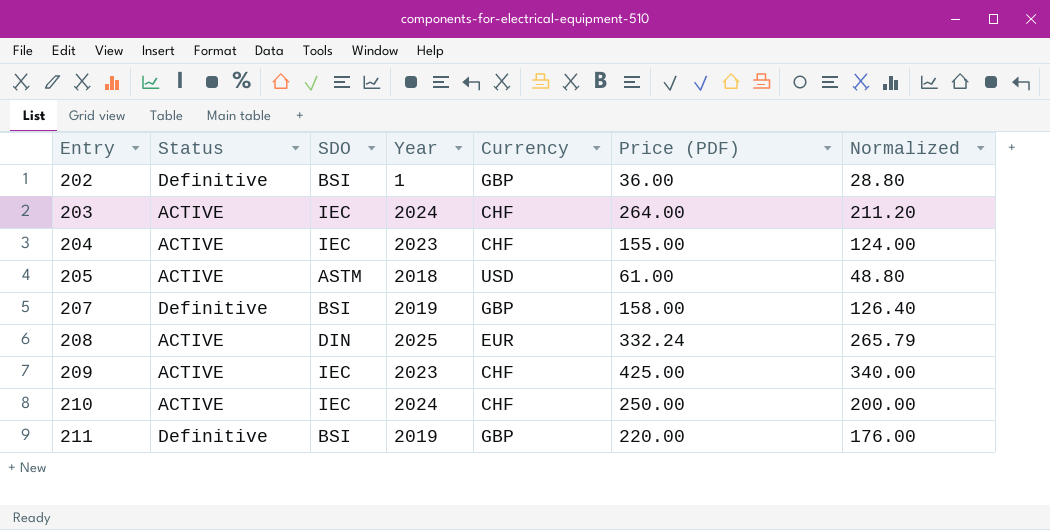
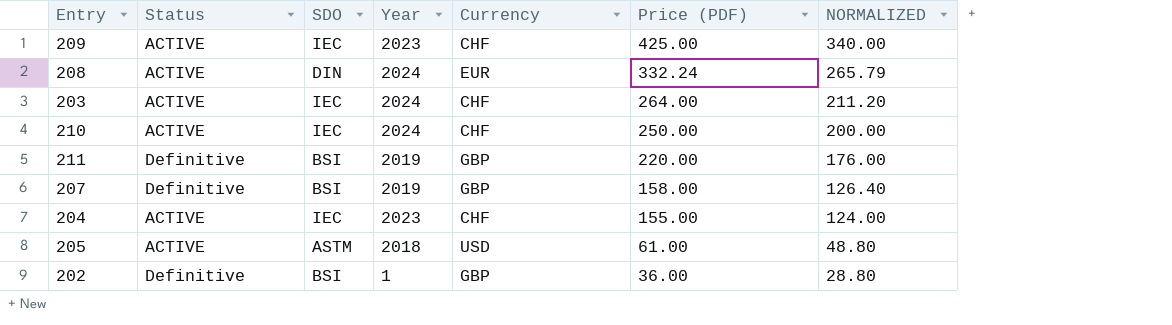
row order: Entry ascending -> Price (PDF) descending
column name: Normalized -> NORMALIZED
208 | Year: 2025 -> 2024

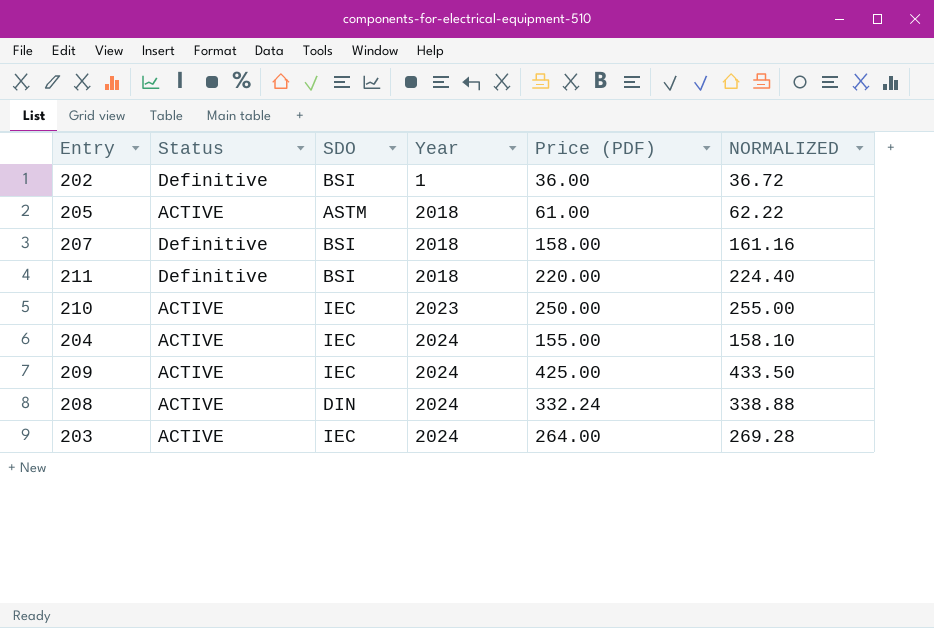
row order: Price (PDF) descending -> Year ascending
column Currency | position: 5 -> none
column NORMALIZED | formula: [Price (PDF)] * 0.8 -> [Price (PDF)] * 1.02
207 | Year: 2019 -> 2018
211 | Year: 2019 -> 2018
210 | Year: 2024 -> 2023
204 | Year: 2023 -> 2024
209 | Year: 2023 -> 2024

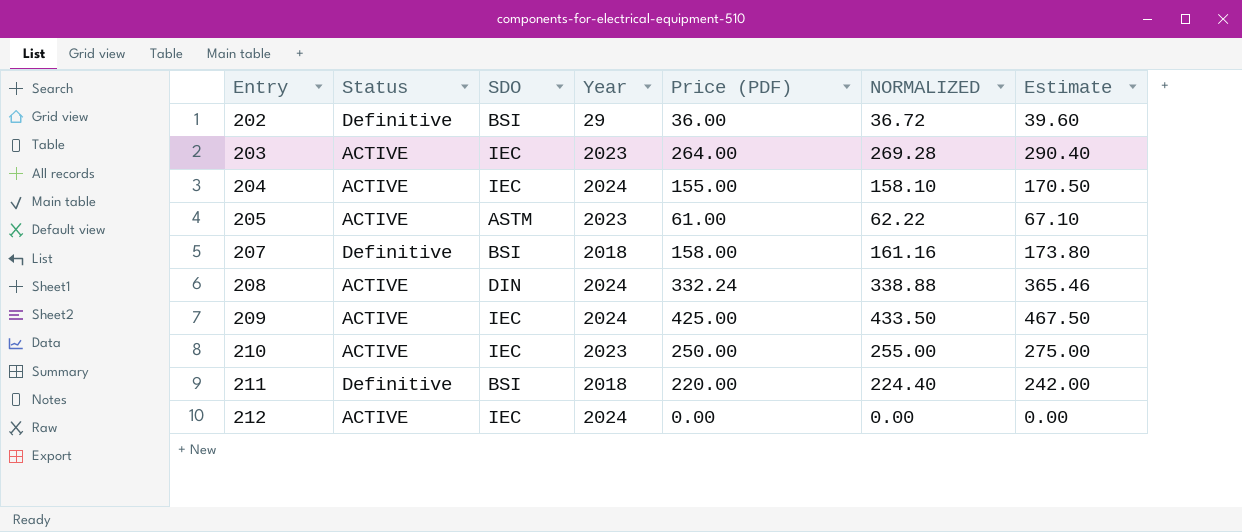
row order: Year ascending -> Entry ascending
column Estimate | formula: none -> [Price (PDF)] * 1.1
202 | Year: 1 -> 29
203 | Year: 2024 -> 2023
205 | Year: 2018 -> 2023
row 212: none -> ACTIVE | IEC | 2024 | 0.00 | 0.00 | 0.00

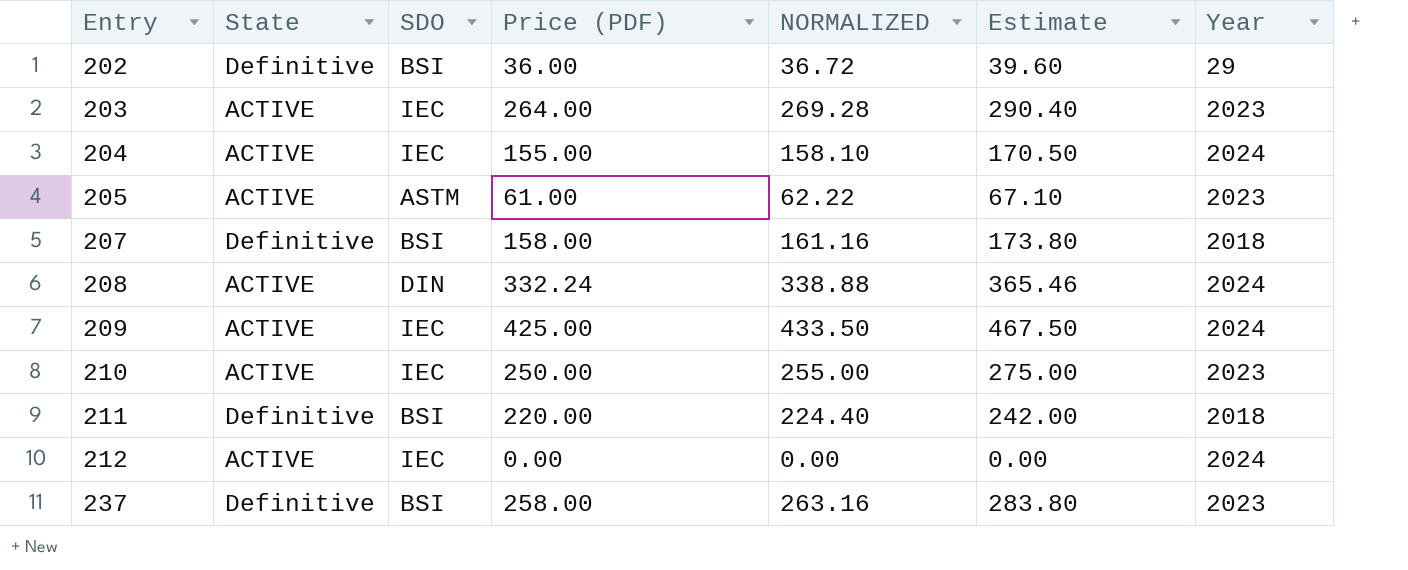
column name: Status -> State
column Year | position: 4 -> 7
row 237: none -> Definitive | BSI | 258.00 | 263.16 | 283.80 | 2023

